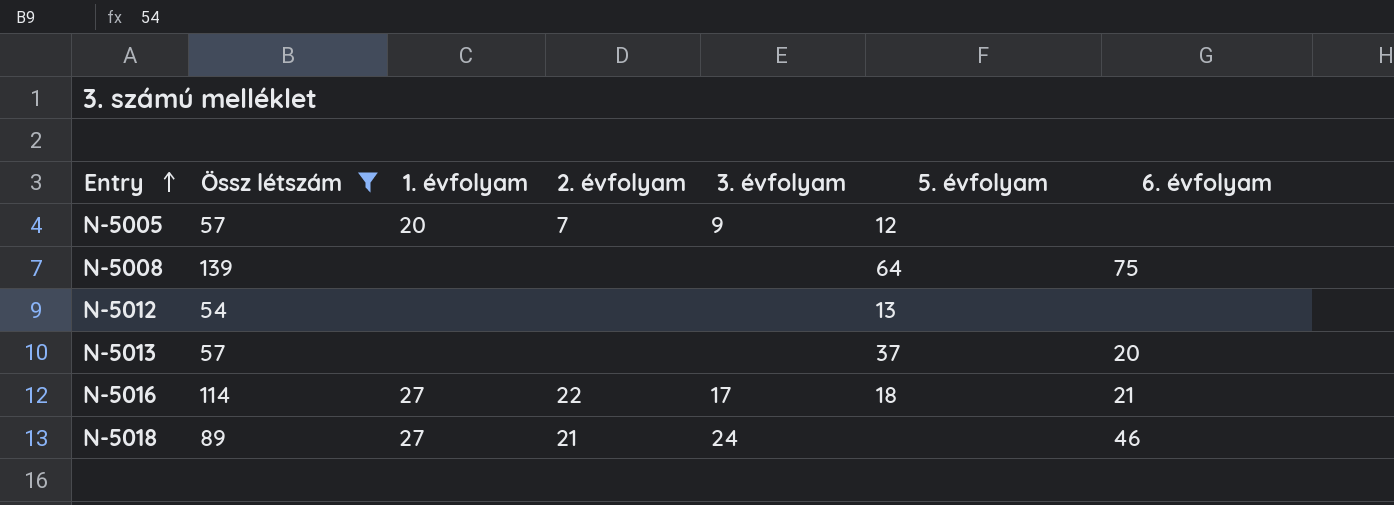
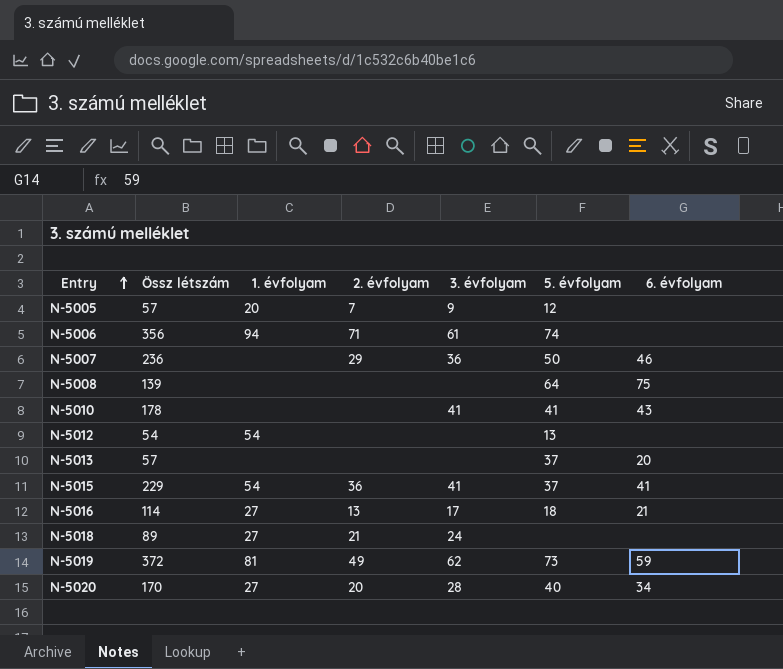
filter: Össz létszám <= 139 -> none
N-5012 | 1. évfolyam: none -> 54
N-5016 | 2. évfolyam: 22 -> 13
N-5018 | 6. évfolyam: 46 -> none

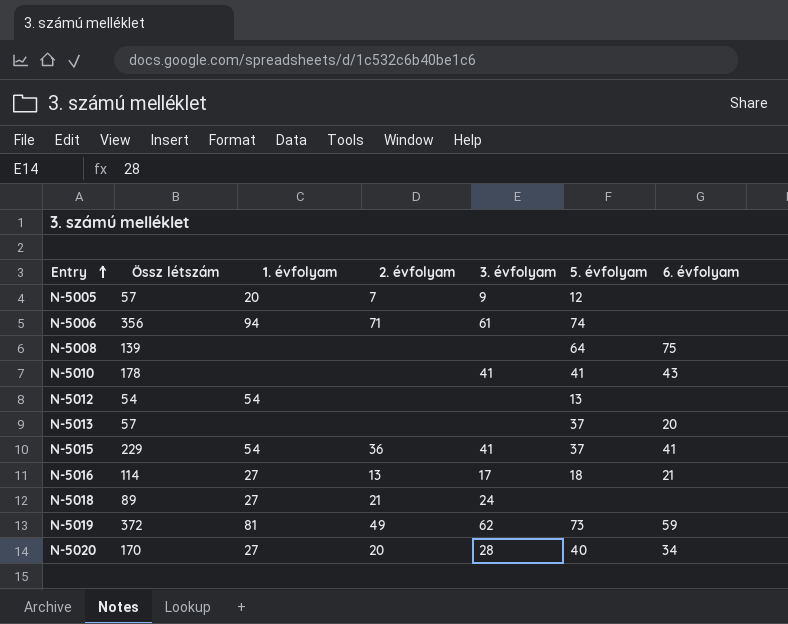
row N-5007: 236 | none | 29 | 36 | 50 | 46 -> none

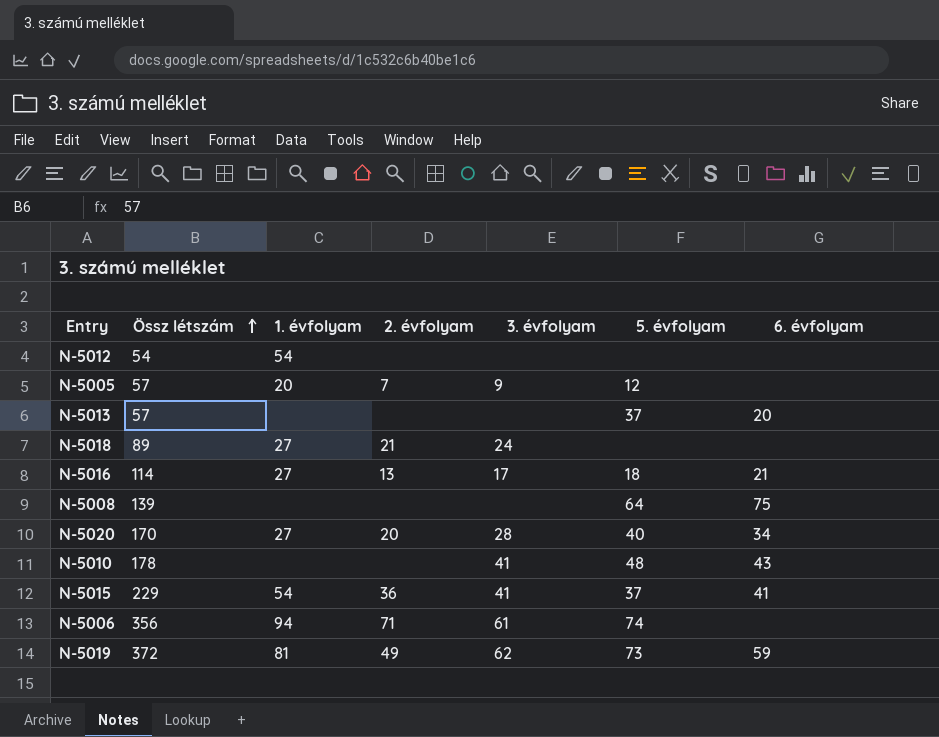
row order: Entry ascending -> Össz létszám ascending
N-5012 | 5. évfolyam: 13 -> none
N-5010 | 5. évfolyam: 41 -> 48

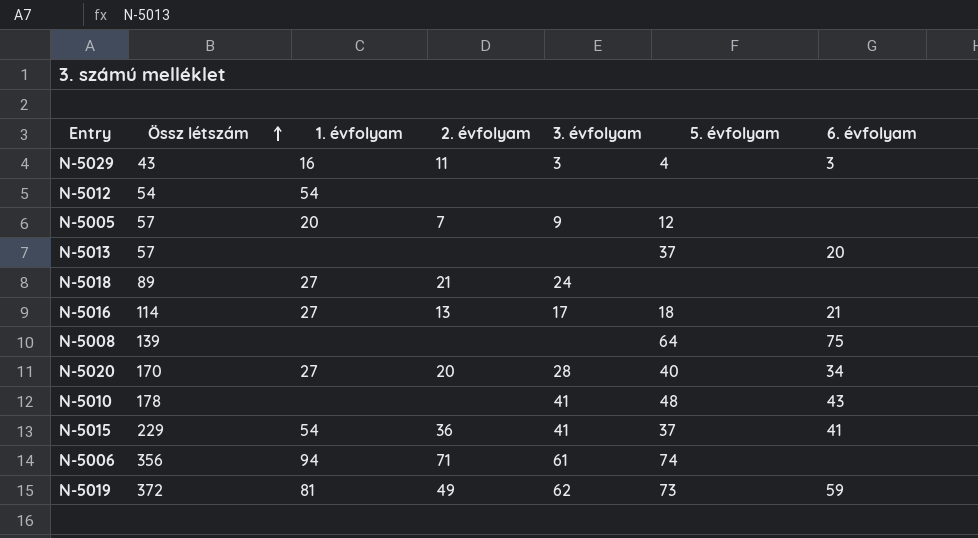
row N-5029: none -> 43 | 16 | 11 | 3 | 4 | 3

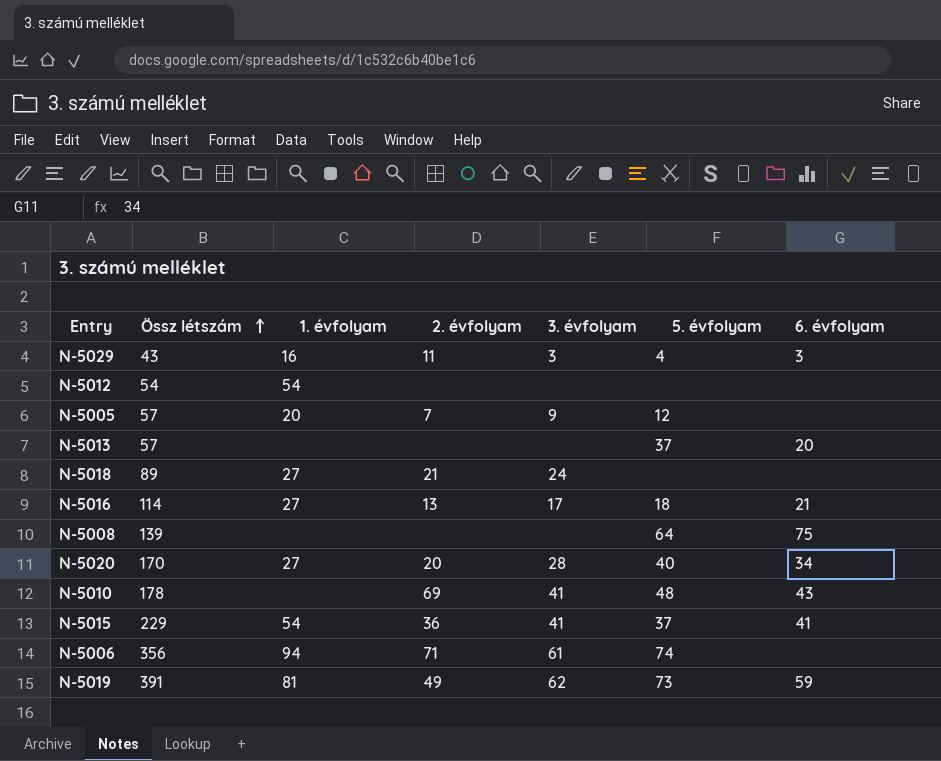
N-5010 | 2. évfolyam: none -> 69
N-5019 | Össz létszám: 372 -> 391

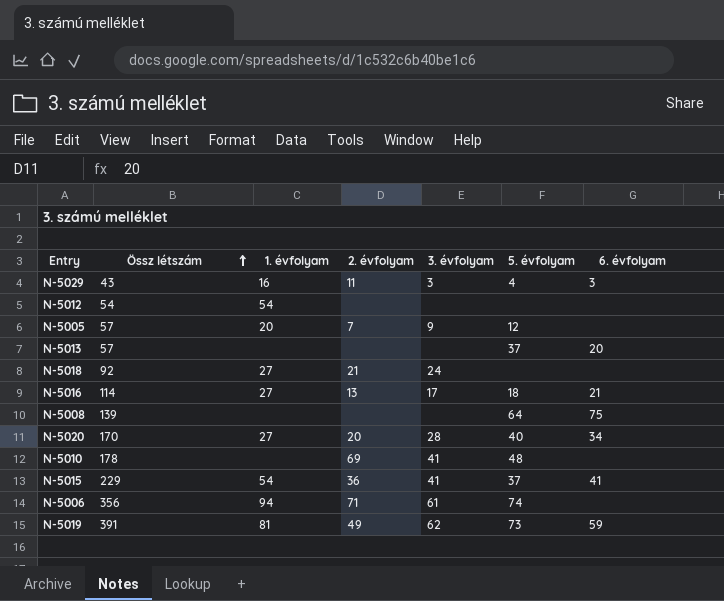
N-5018 | Össz létszám: 89 -> 92
N-5010 | 6. évfolyam: 43 -> none

